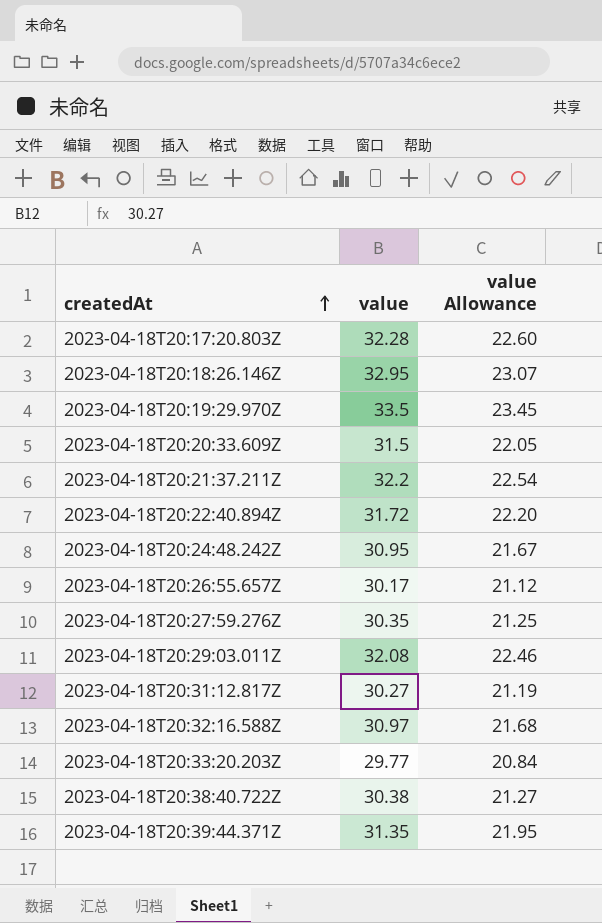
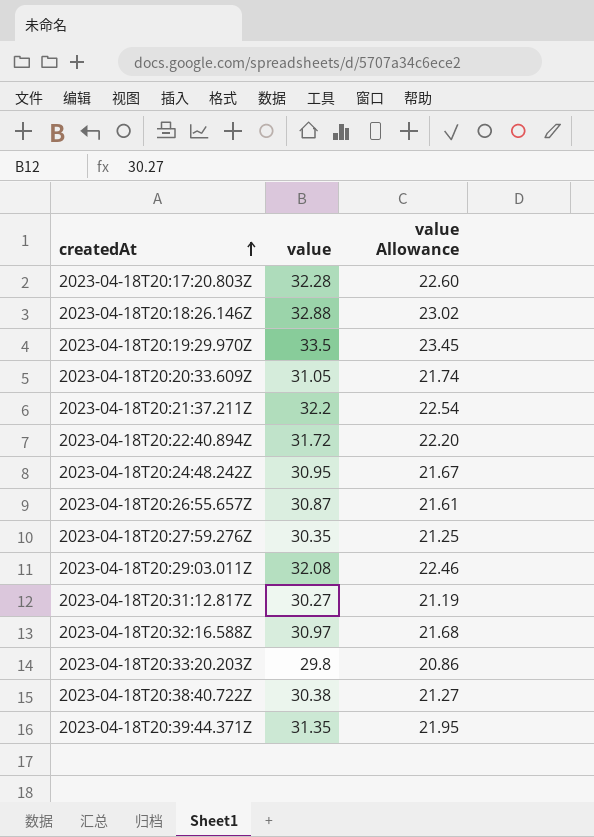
2023-04-18T20:18:26.146Z | value: 32.95 -> 32.88
2023-04-18T20:18:26.146Z | value Allowance: 23.07 -> 23.02
2023-04-18T20:20:33.609Z | value: 31.5 -> 31.05
2023-04-18T20:20:33.609Z | value Allowance: 22.05 -> 21.74
2023-04-18T20:26:55.657Z | value: 30.17 -> 30.87
2023-04-18T20:26:55.657Z | value Allowance: 21.12 -> 21.61
2023-04-18T20:33:20.203Z | value: 29.77 -> 29.8
2023-04-18T20:33:20.203Z | value Allowance: 20.84 -> 20.86

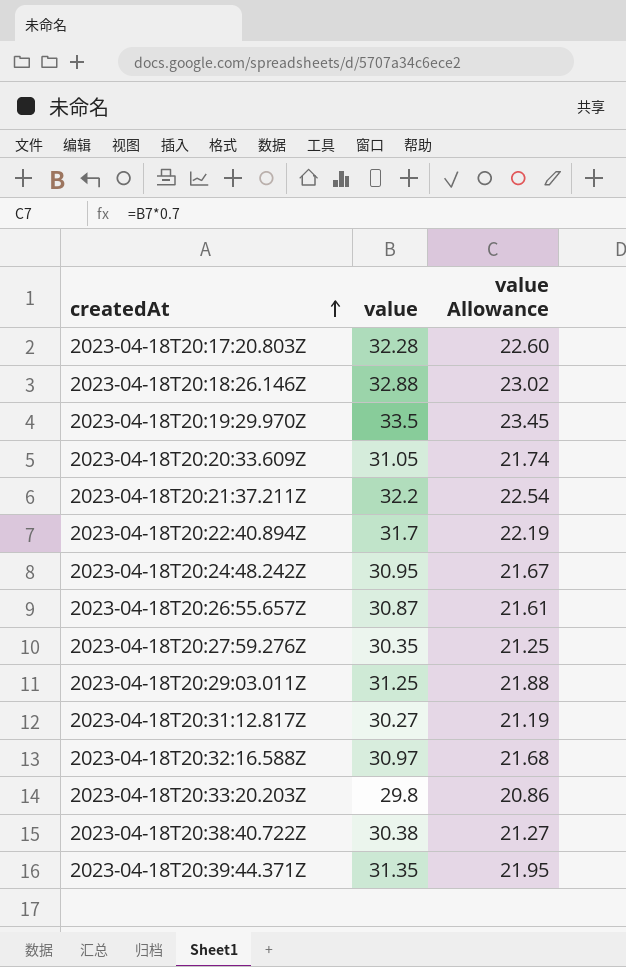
2023-04-18T20:22:40.894Z | value: 31.72 -> 31.7
2023-04-18T20:22:40.894Z | value Allowance: 22.20 -> 22.19
2023-04-18T20:29:03.011Z | value: 32.08 -> 31.25
2023-04-18T20:29:03.011Z | value Allowance: 22.46 -> 21.88

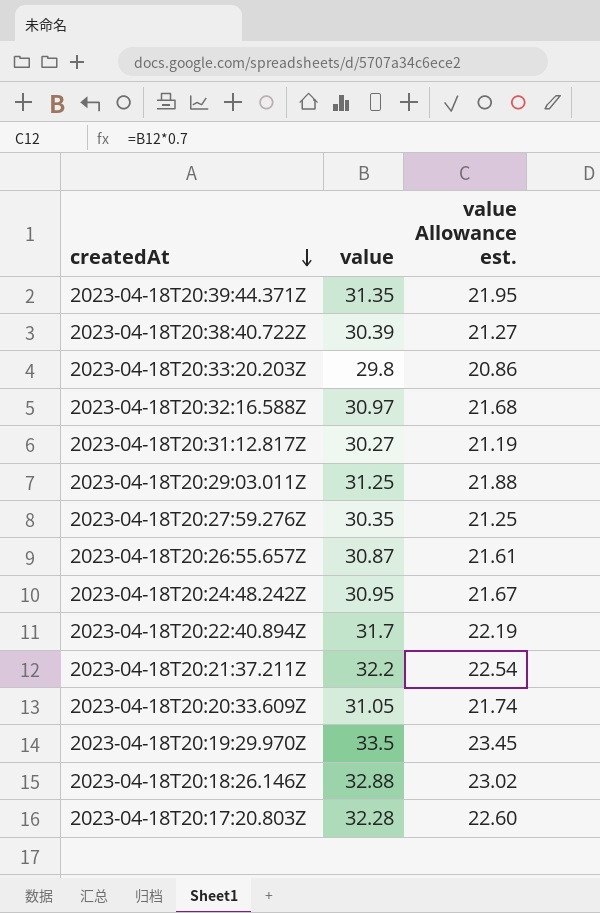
row order: createdAt ascending -> createdAt descending
column name: value Allowance -> value Allowance est.
2023-04-18T20:38:40.722Z | value: 30.38 -> 30.39

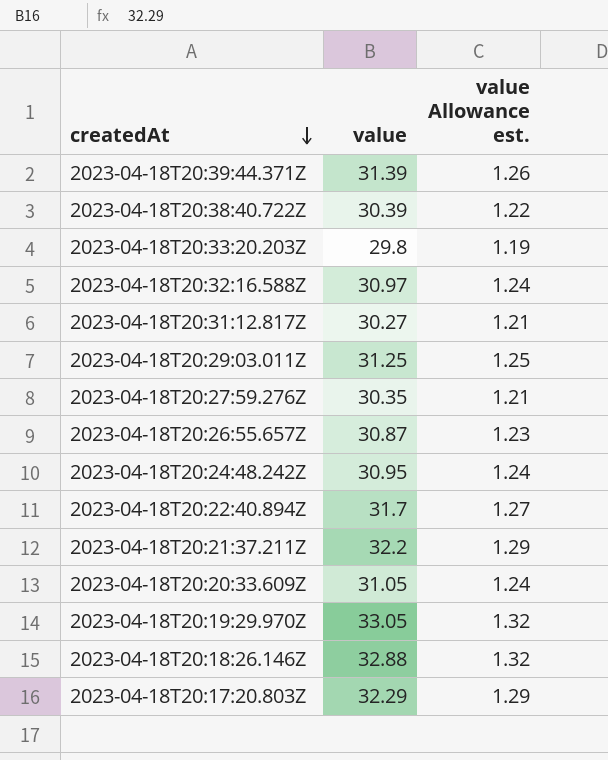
column value Allowance est. | formula: [value] * 0.7 -> [value] * 0.04
2023-04-18T20:39:44.371Z | value: 31.35 -> 31.39
2023-04-18T20:19:29.970Z | value: 33.5 -> 33.05
2023-04-18T20:17:20.803Z | value: 32.28 -> 32.29

